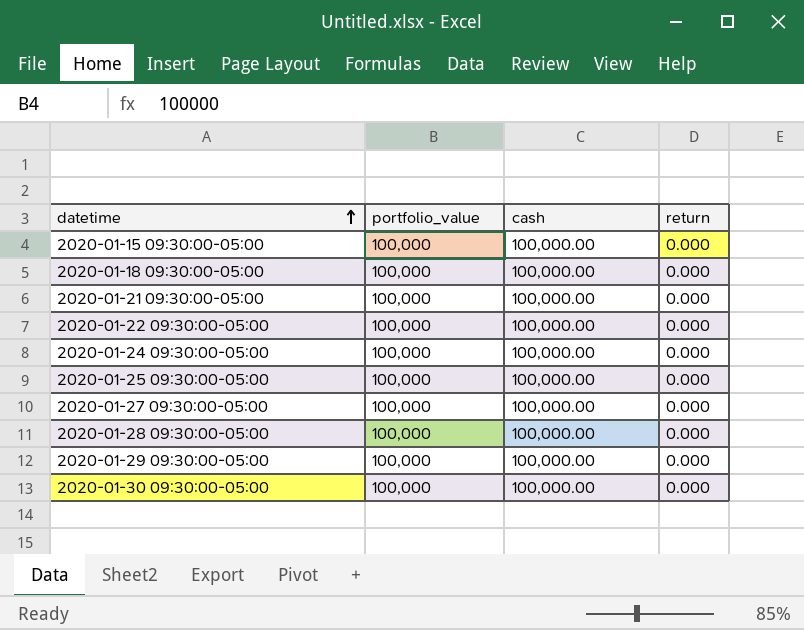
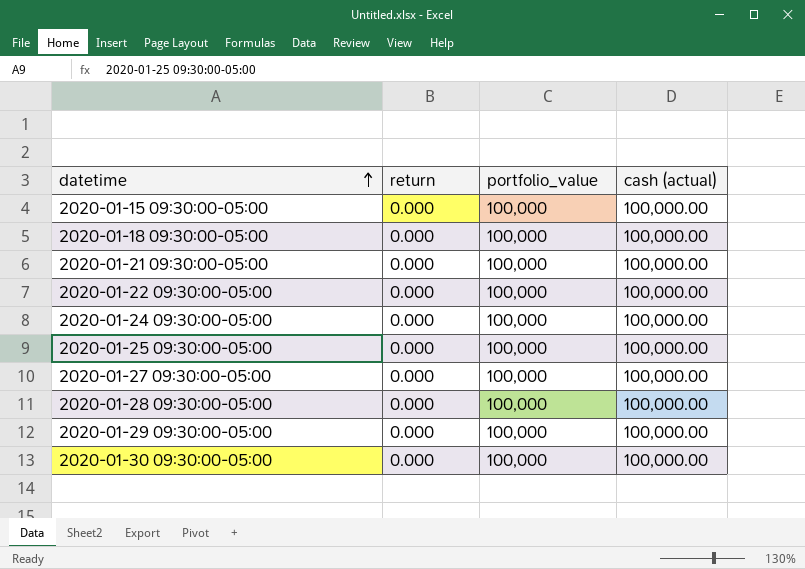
column return | position: 4 -> 2
column name: cash -> cash (actual)

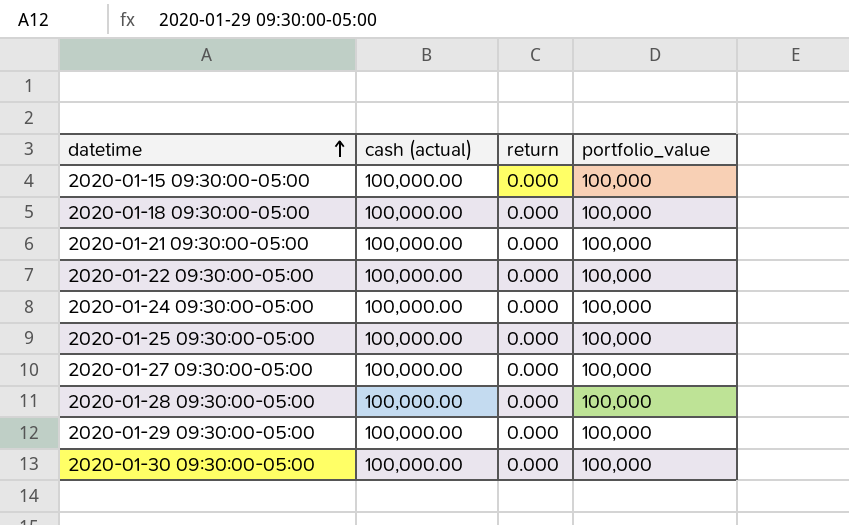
column cash (actual) | position: 4 -> 2

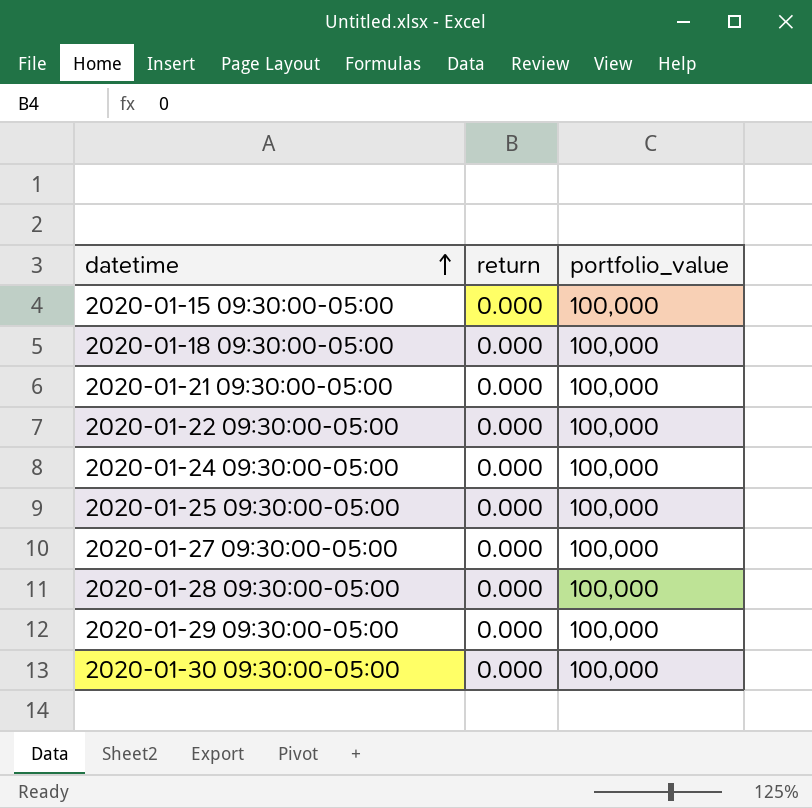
column cash (actual) | position: 2 -> none

